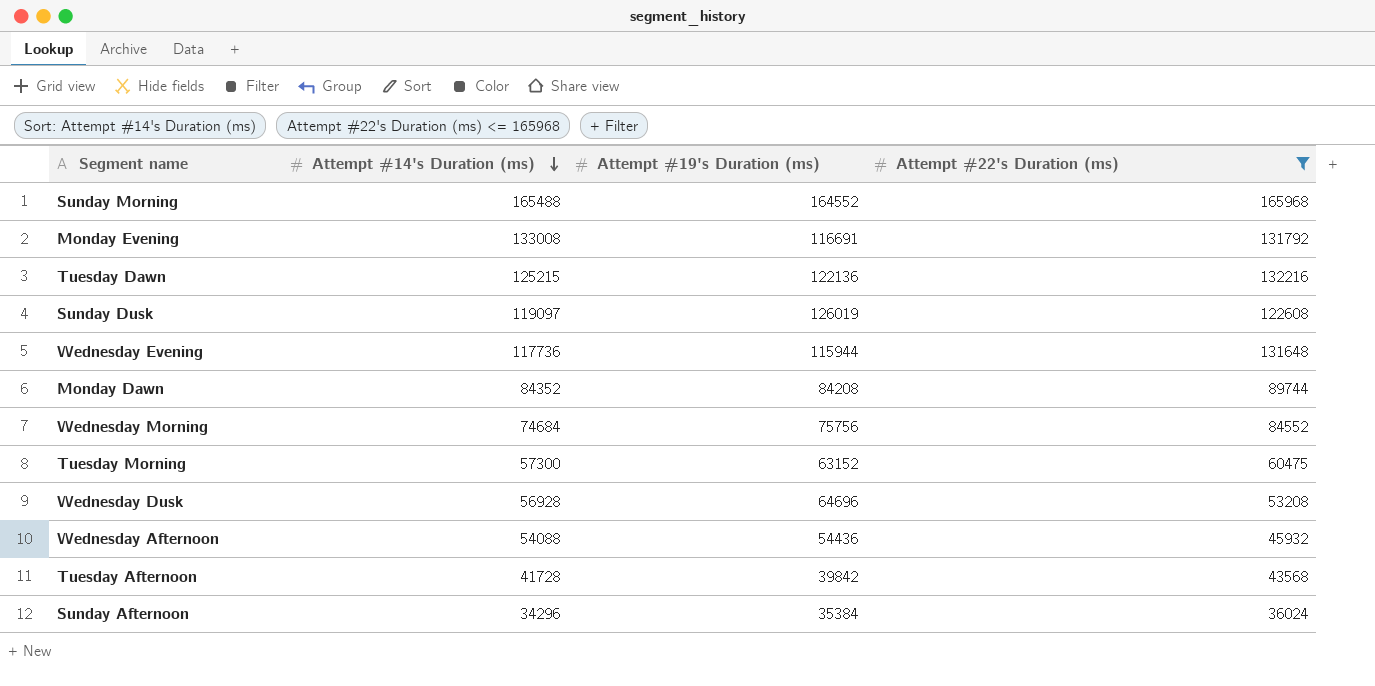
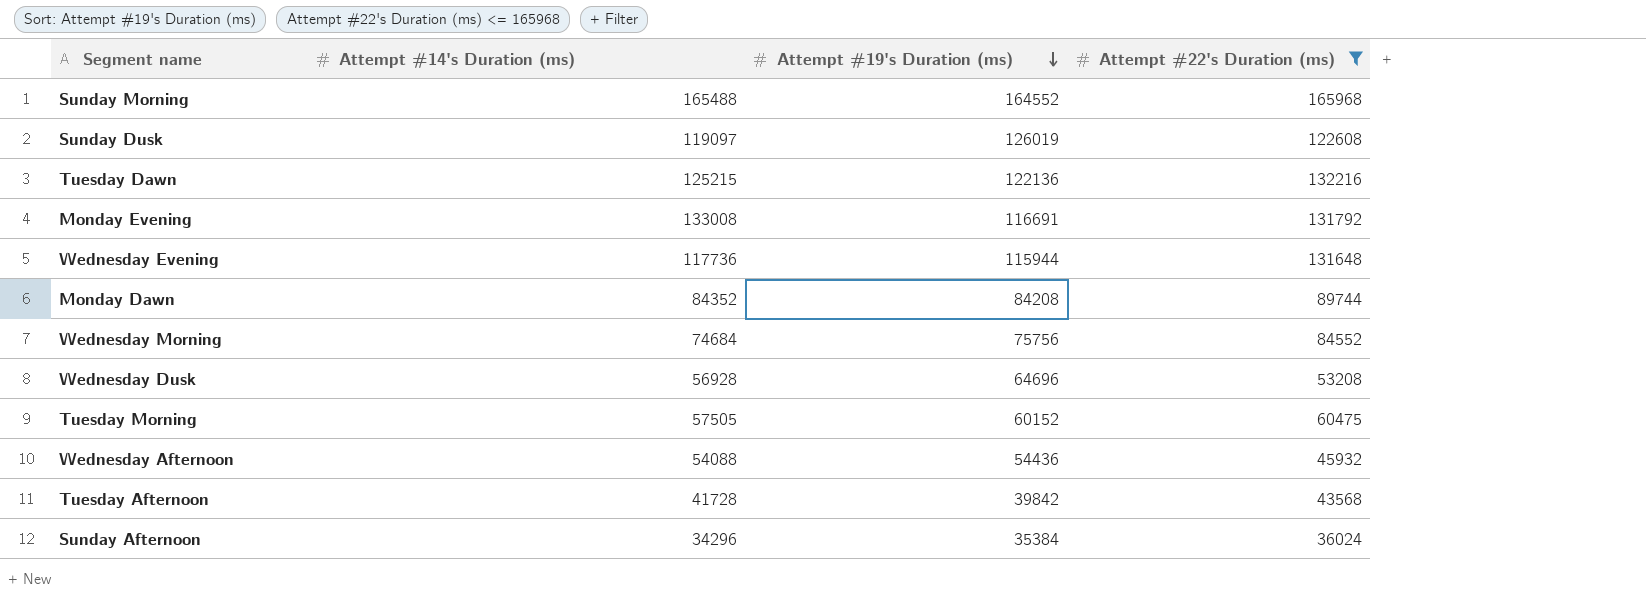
row order: Attempt #14's Duration (ms) descending -> Attempt #19's Duration (ms) descending
Tuesday Morning | Attempt #14's Duration (ms): 57300 -> 57505
Tuesday Morning | Attempt #19's Duration (ms): 63152 -> 60152

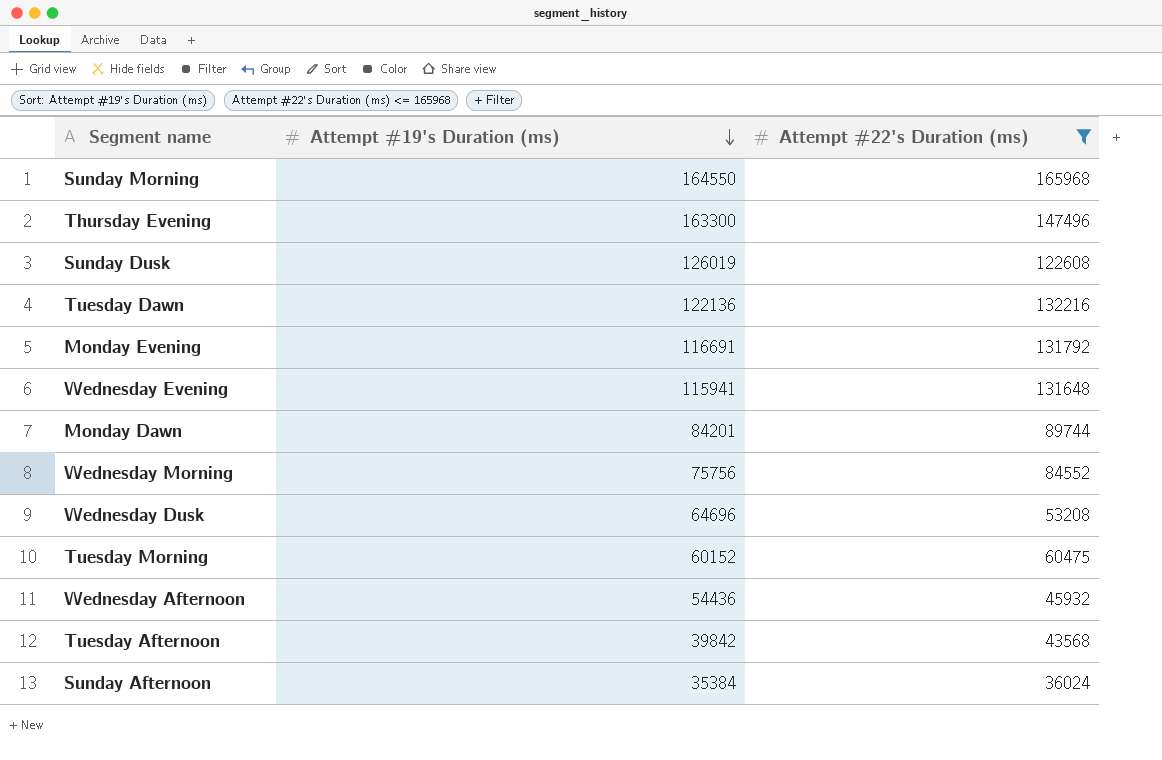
column Attempt #14's Duration (ms) | position: 2 -> none
Sunday Morning | Attempt #19's Duration (ms): 164552 -> 164550
row Thursday Evening: none -> 163300 | 147496
Wednesday Evening | Attempt #19's Duration (ms): 115944 -> 115941
Monday Dawn | Attempt #19's Duration (ms): 84208 -> 84201

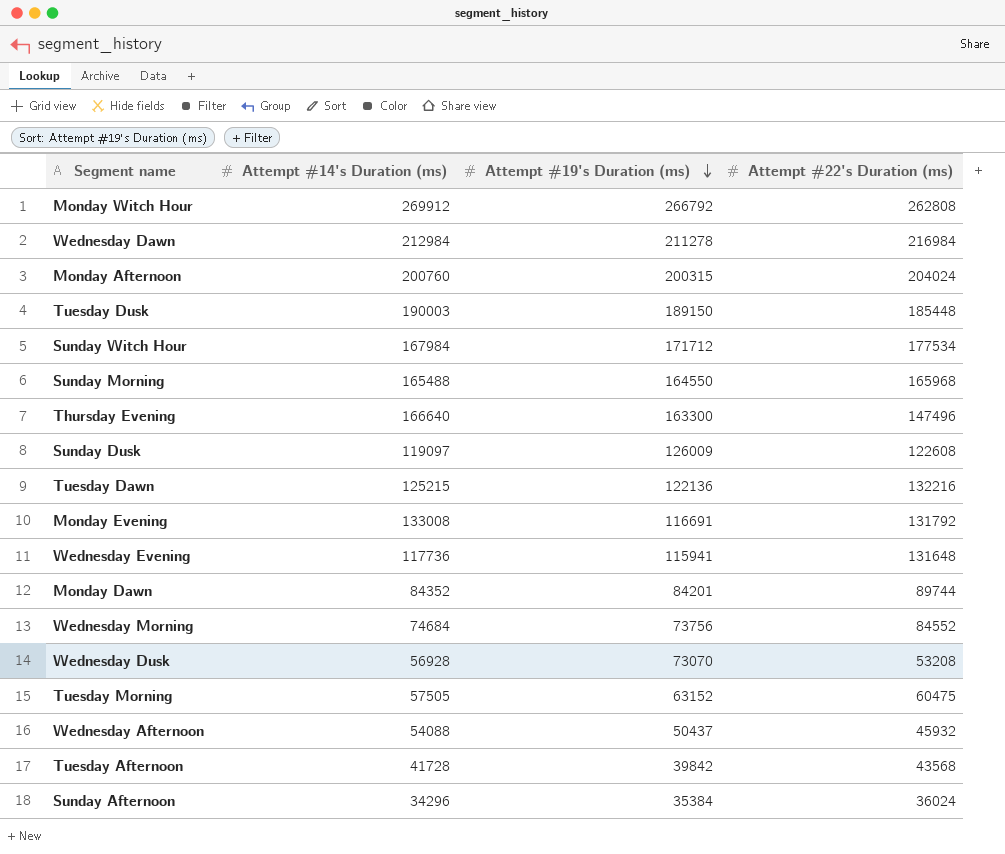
filter: Attempt #22's Duration (ms) <= 165968 -> none
column Attempt #14's Duration (ms) | position: none -> 2
Sunday Dusk | Attempt #19's Duration (ms): 126019 -> 126009
Wednesday Morning | Attempt #19's Duration (ms): 75756 -> 73756
Wednesday Dusk | Attempt #19's Duration (ms): 64696 -> 73070
Tuesday Morning | Attempt #19's Duration (ms): 60152 -> 63152
Wednesday Afternoon | Attempt #19's Duration (ms): 54436 -> 50437

